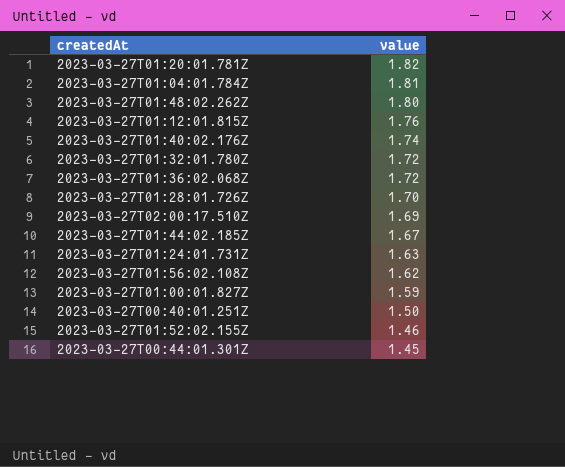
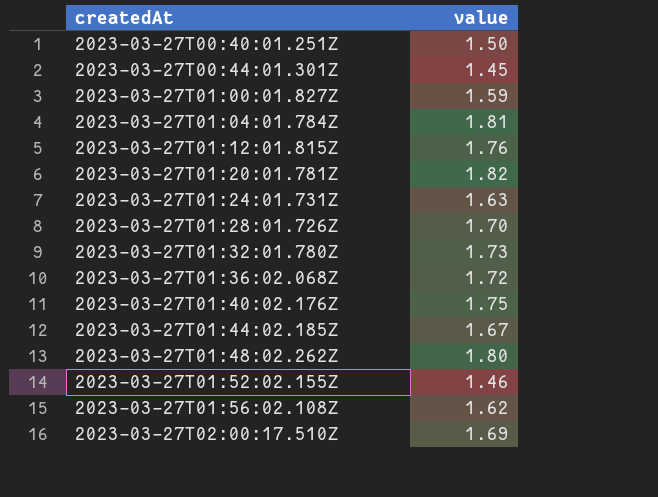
row order: value descending -> createdAt ascending
2023-03-27T01:32:01.780Z | value: 1.72 -> 1.73
2023-03-27T01:40:02.176Z | value: 1.74 -> 1.75

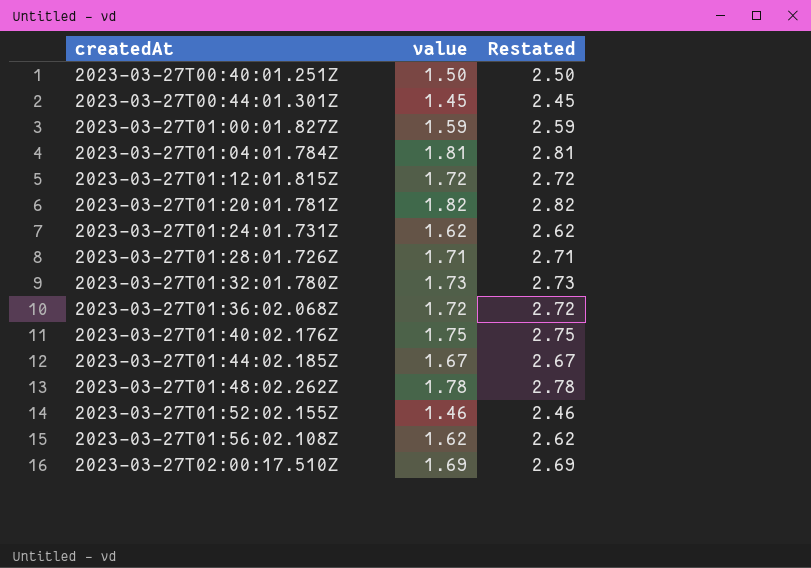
column Restated | formula: none -> [value] + 1
2023-03-27T01:12:01.815Z | value: 1.76 -> 1.72
2023-03-27T01:24:01.731Z | value: 1.63 -> 1.62
2023-03-27T01:28:01.726Z | value: 1.70 -> 1.71
2023-03-27T01:48:02.262Z | value: 1.80 -> 1.78

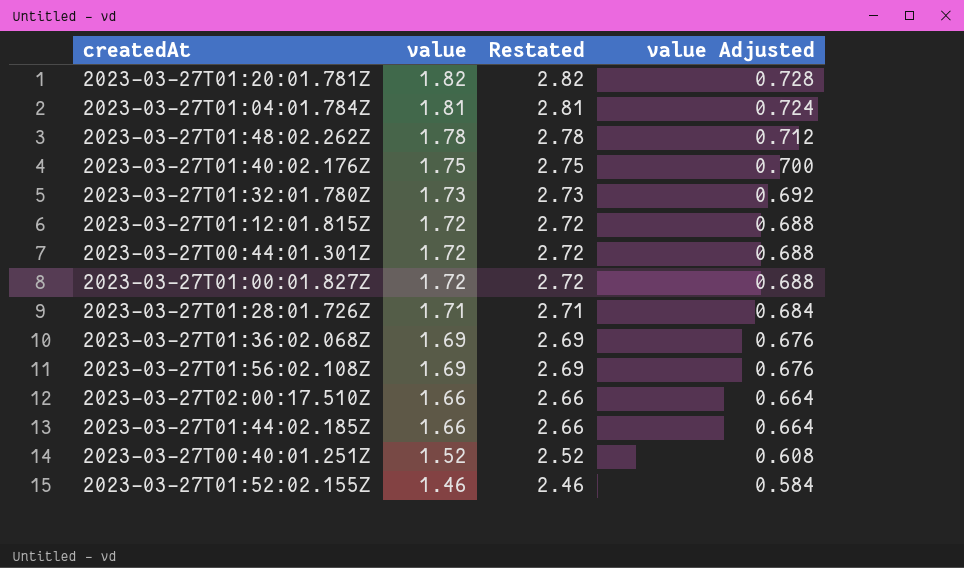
row order: createdAt ascending -> value descending
column value Adjusted | formula: none -> [value] * 0.4
row 2023-03-27T01:24:01.731Z: 1.62 | 2.62 -> none
2023-03-27T00:44:01.301Z | value: 1.45 -> 1.72
2023-03-27T00:44:01.301Z | Restated: 2.45 -> 2.72
2023-03-27T01:00:01.827Z | value: 1.59 -> 1.72
2023-03-27T01:00:01.827Z | Restated: 2.59 -> 2.72
2023-03-27T01:36:02.068Z | value: 1.72 -> 1.69
2023-03-27T01:36:02.068Z | Restated: 2.72 -> 2.69
2023-03-27T01:56:02.108Z | value: 1.62 -> 1.69
2023-03-27T01:56:02.108Z | Restated: 2.62 -> 2.69
2023-03-27T02:00:17.510Z | value: 1.69 -> 1.66
2023-03-27T02:00:17.510Z | Restated: 2.69 -> 2.66
2023-03-27T01:44:02.185Z | value: 1.67 -> 1.66
2023-03-27T01:44:02.185Z | Restated: 2.67 -> 2.66
2023-03-27T00:40:01.251Z | value: 1.50 -> 1.52
2023-03-27T00:40:01.251Z | Restated: 2.50 -> 2.52

